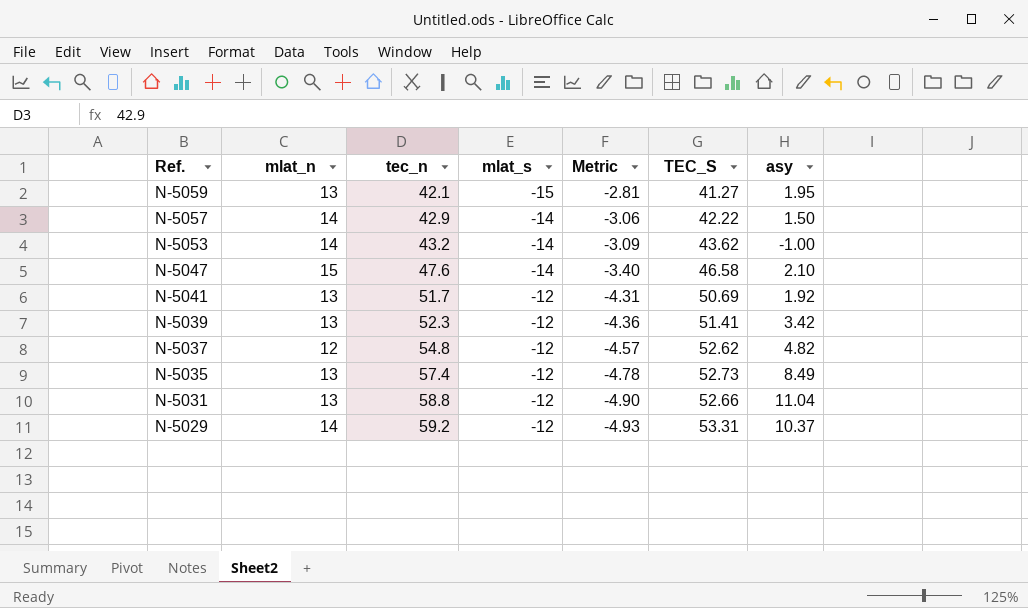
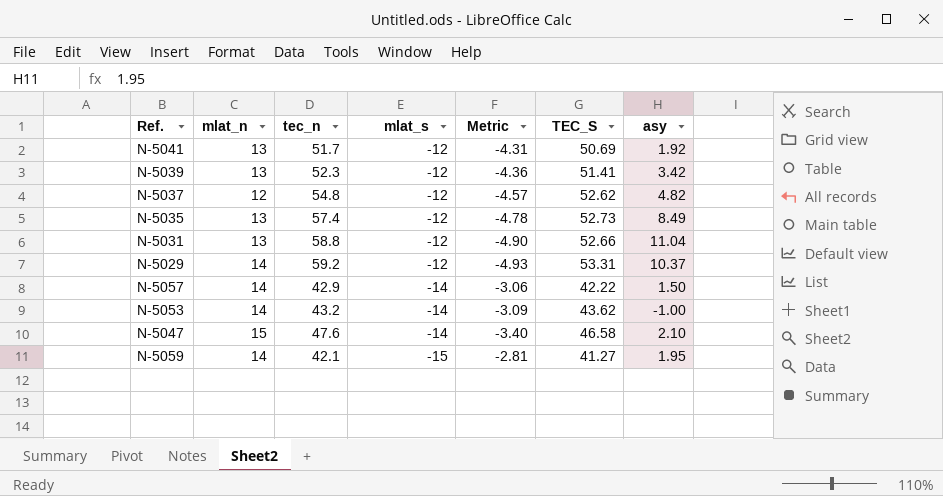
row order: Ref. descending -> mlat_s descending
N-5059 | mlat_n: 13 -> 14

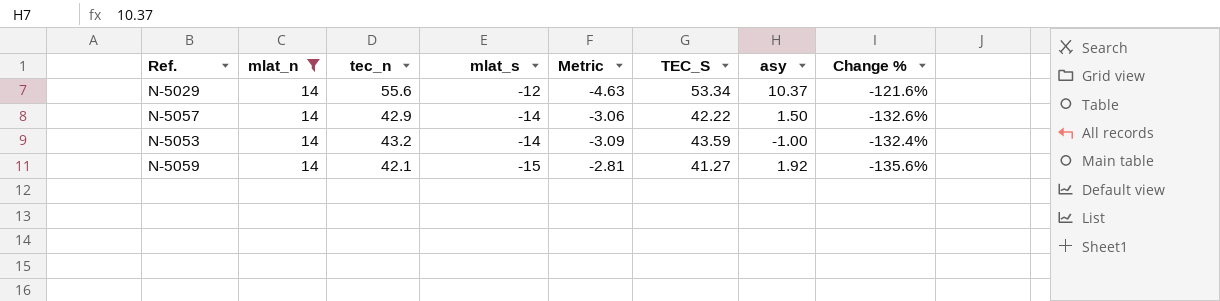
filter: none -> mlat_n = 14
column Change % | formula: none -> ([mlat_s] - [tec_n]) / [tec_n]
N-5029 | tec_n: 59.2 -> 55.6
N-5029 | Metric: -4.93 -> -4.63
N-5029 | TEC_S: 53.31 -> 53.34
N-5053 | TEC_S: 43.62 -> 43.59
N-5059 | asy: 1.95 -> 1.92

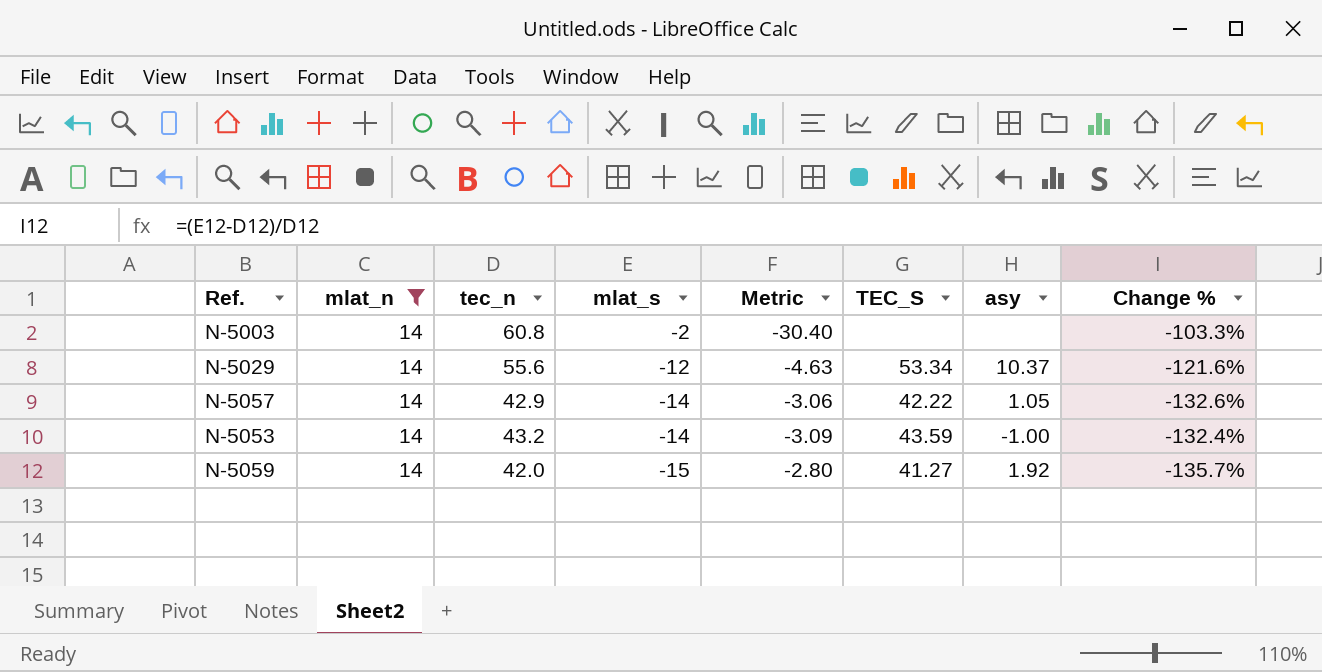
row N-5003: none -> 14 | 60.8 | -2 | -30.40 | none | none | -103.3%
N-5057 | asy: 1.50 -> 1.05
N-5059 | tec_n: 42.1 -> 42.0
N-5059 | Metric: -2.81 -> -2.80
N-5059 | Change %: -135.6% -> -135.7%

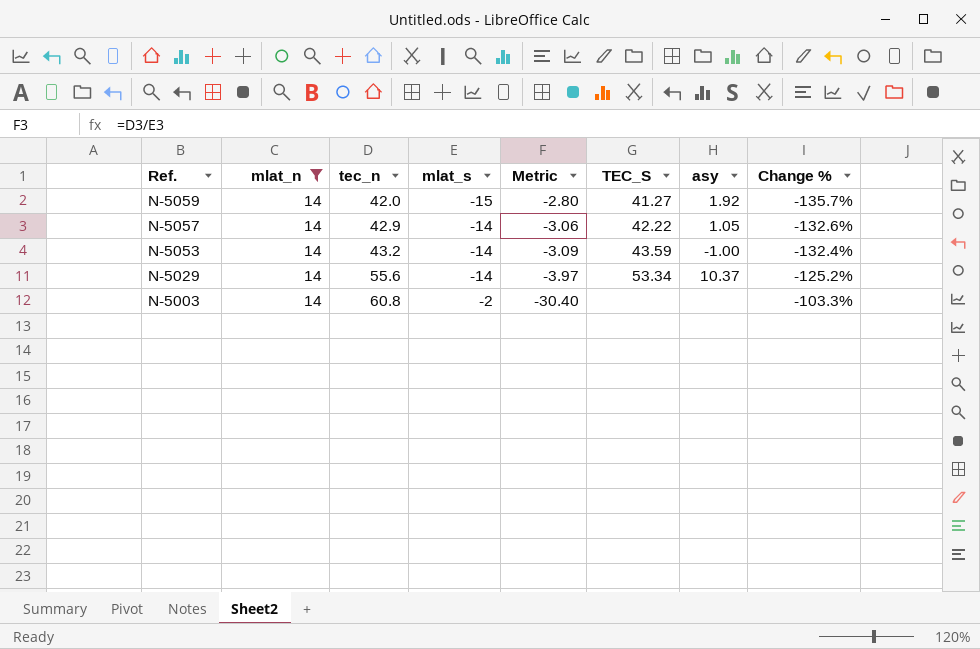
row order: mlat_s descending -> Ref. descending
N-5029 | mlat_s: -12 -> -14
N-5029 | Metric: -4.63 -> -3.97
N-5029 | Change %: -121.6% -> -125.2%

